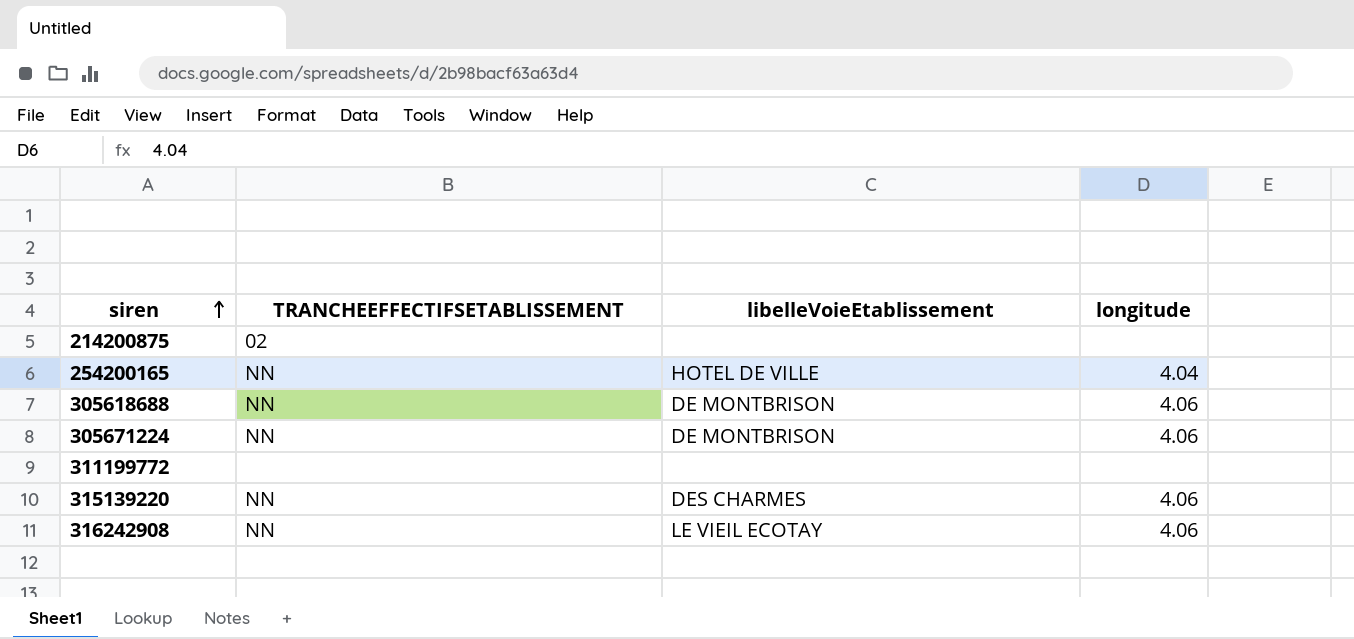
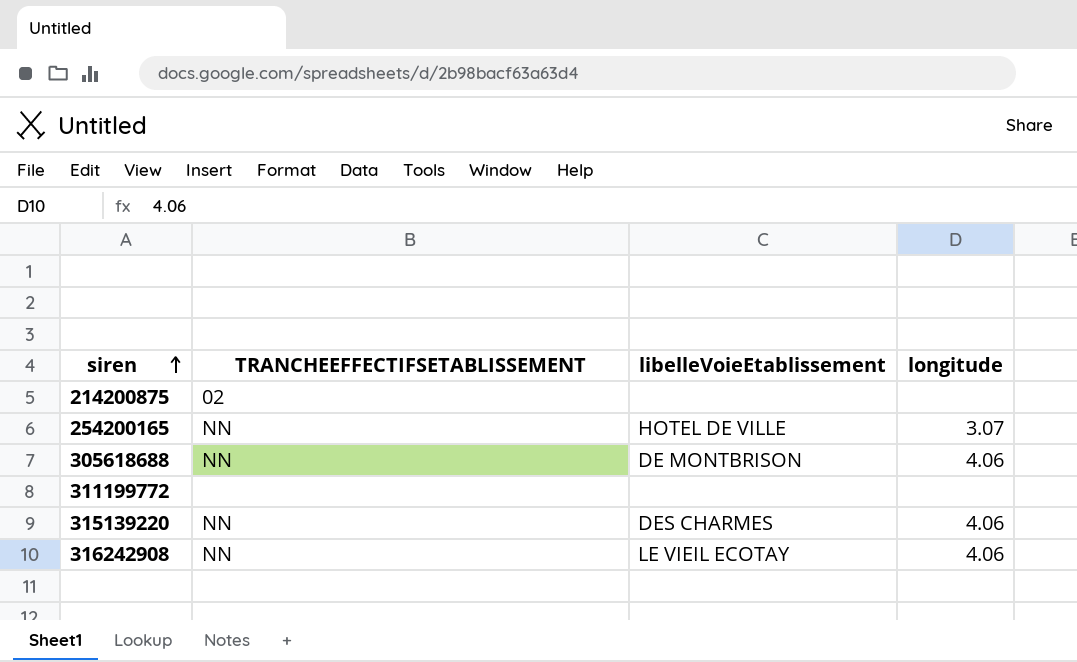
row 305671224: NN | DE MONTBRISON | 4.06 -> none
254200165 | longitude: 4.04 -> 3.07

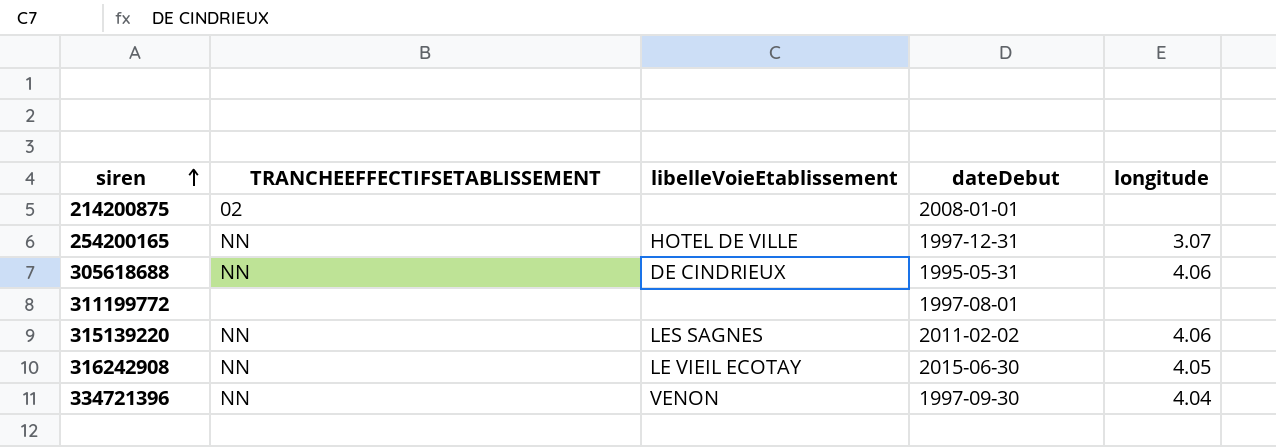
column dateDebut | position: none -> 4
305618688 | libelleVoieEtablissement: DE MONTBRISON -> DE CINDRIEUX
315139220 | libelleVoieEtablissement: DES CHARMES -> LES SAGNES
316242908 | longitude: 4.06 -> 4.05
row 334721396: none -> NN | VENON | 1997-09-30 | 4.04

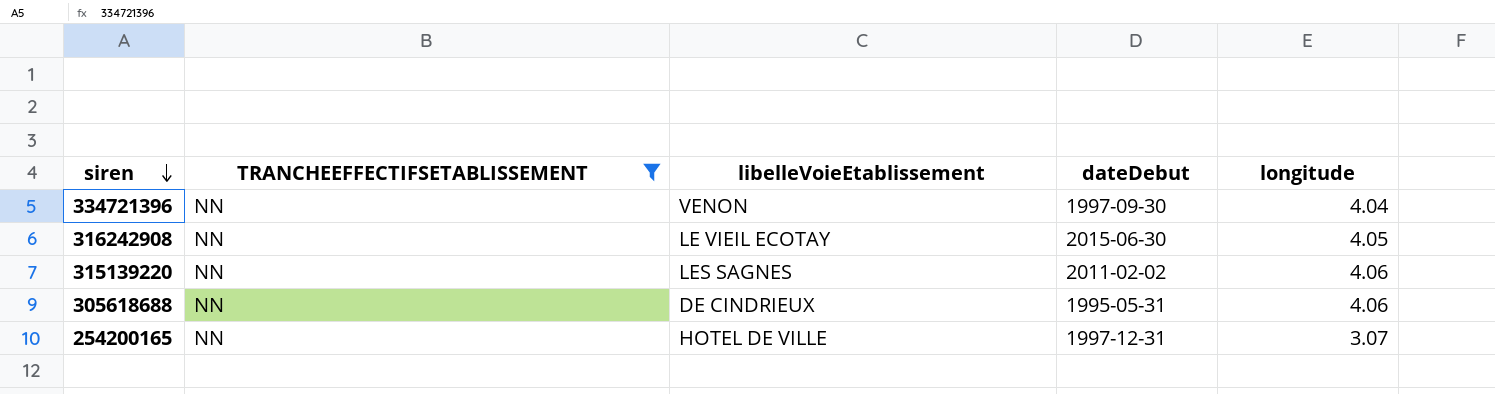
filter: none -> TRANCHEEFFECTIFSETABLISSEMENT = NN
row order: siren ascending -> siren descending

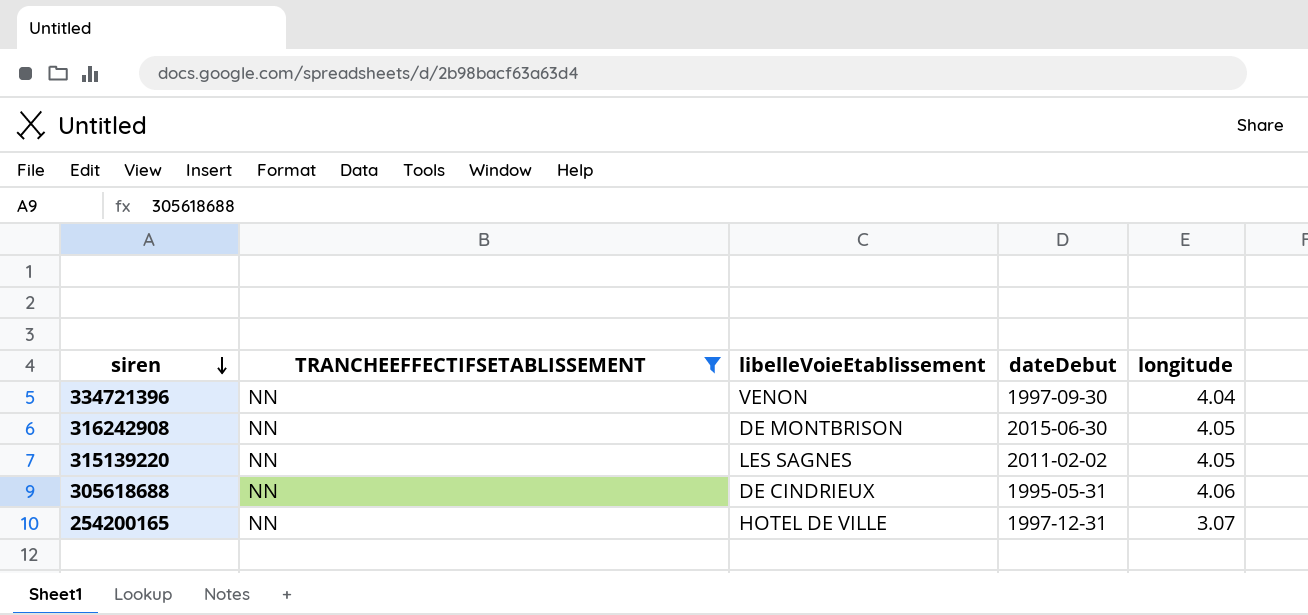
316242908 | libelleVoieEtablissement: LE VIEIL ECOTAY -> DE MONTBRISON
315139220 | longitude: 4.06 -> 4.05

